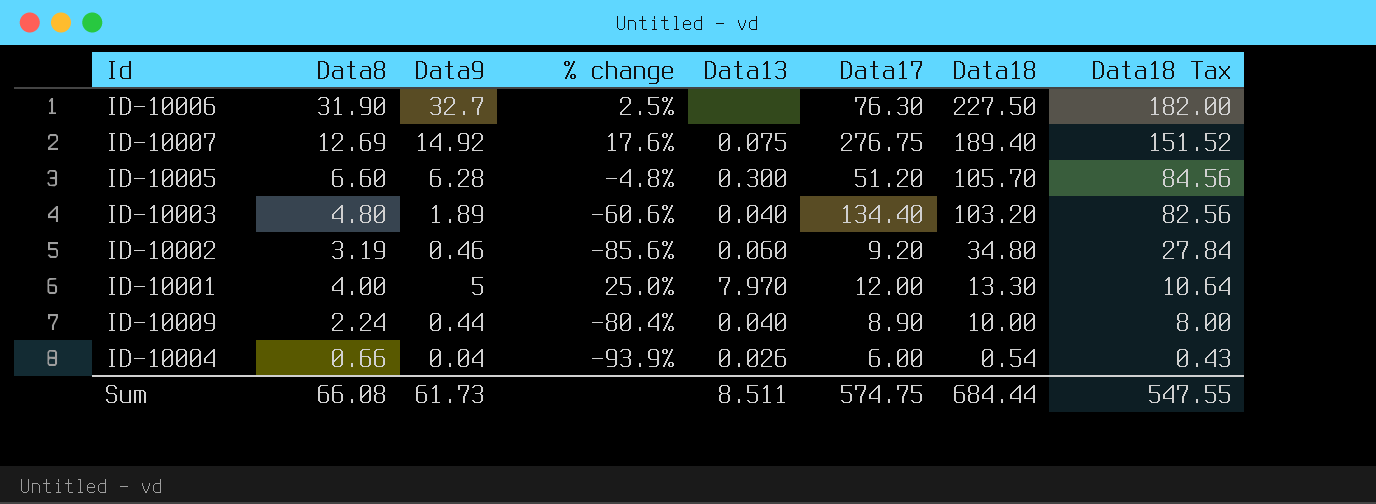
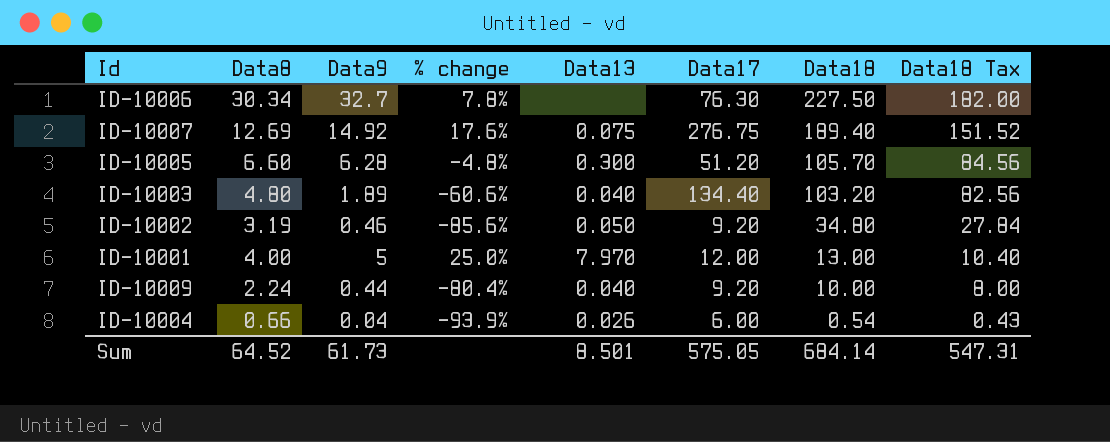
ID-10006 | Data8: 31.90 -> 30.34
ID-10006 | % change: 2.5% -> 7.8%
ID-10002 | Data13: 0.060 -> 0.050
ID-10001 | Data18: 13.30 -> 13.00
ID-10001 | Data18 Tax: 10.64 -> 10.40
ID-10009 | Data17: 8.90 -> 9.20
Sum | Data8: 66.08 -> 64.52
Sum | Data13: 8.511 -> 8.501
Sum | Data17: 574.75 -> 575.05
Sum | Data18: 684.44 -> 684.14
Sum | Data18 Tax: 547.55 -> 547.31

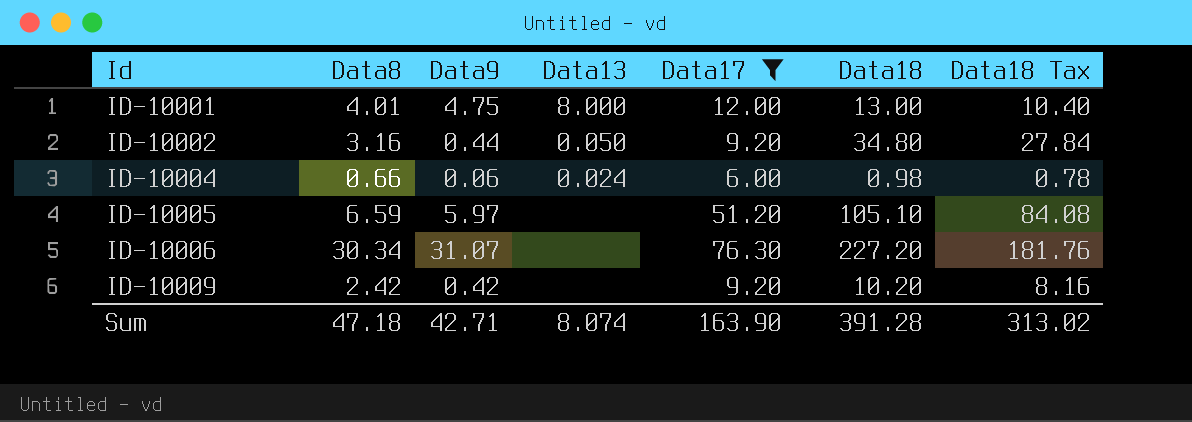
filter: none -> Data17 <= 76.30
row order: Data18 descending -> Id ascending
column % change | formula: ([Data9] - [Data8]) / [Data8] -> none
ID-10001 | Data8: 4.00 -> 4.01
ID-10001 | Data9: 5 -> 4.75
ID-10001 | Data13: 7.970 -> 8.000
ID-10002 | Data8: 3.19 -> 3.16
ID-10002 | Data9: 0.46 -> 0.44
ID-10004 | Data9: 0.04 -> 0.06
ID-10004 | Data13: 0.026 -> 0.024
ID-10004 | Data18: 0.54 -> 0.98
ID-10004 | Data18 Tax: 0.43 -> 0.78
ID-10005 | Data8: 6.60 -> 6.59
ID-10005 | Data9: 6.28 -> 5.97
ID-10005 | Data13: 0.300 -> none
ID-10005 | Data18: 105.70 -> 105.10
ID-10005 | Data18 Tax: 84.56 -> 84.08
ID-10006 | Data9: 32.7 -> 31.07
ID-10006 | Data18: 227.50 -> 227.20
ID-10006 | Data18 Tax: 182.00 -> 181.76
ID-10009 | Data8: 2.24 -> 2.42
ID-10009 | Data9: 0.44 -> 0.42
ID-10009 | Data13: 0.040 -> none
ID-10009 | Data18: 10.00 -> 10.20
ID-10009 | Data18 Tax: 8.00 -> 8.16
Sum | Data8: 64.52 -> 47.18
Sum | Data9: 61.73 -> 42.71
Sum | Data13: 8.501 -> 8.074
Sum | Data17: 575.05 -> 163.90
Sum | Data18: 684.14 -> 391.28
Sum | Data18 Tax: 547.31 -> 313.02

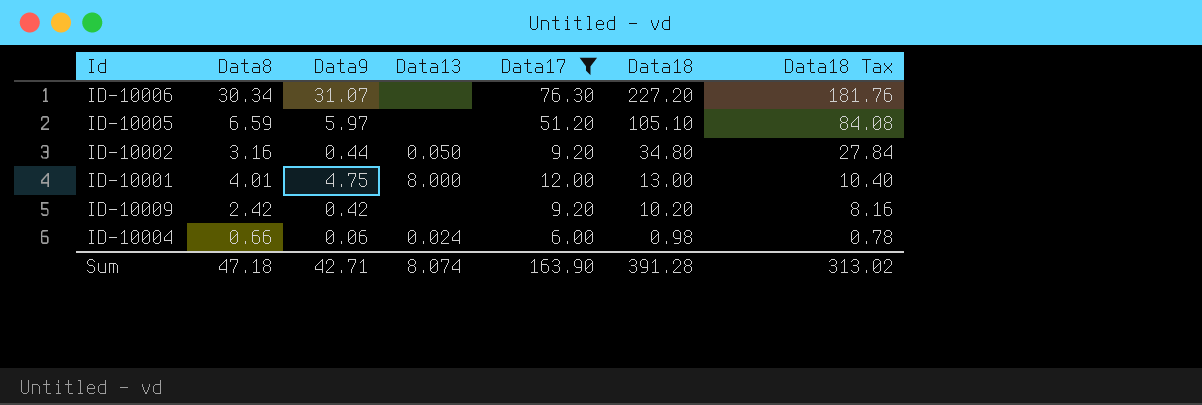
row order: Id ascending -> Data18 descending

